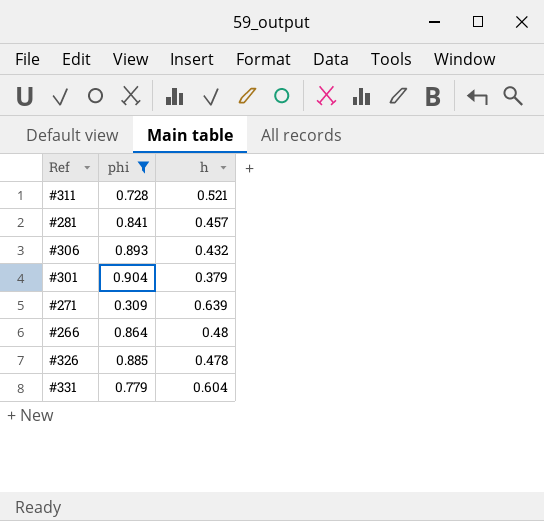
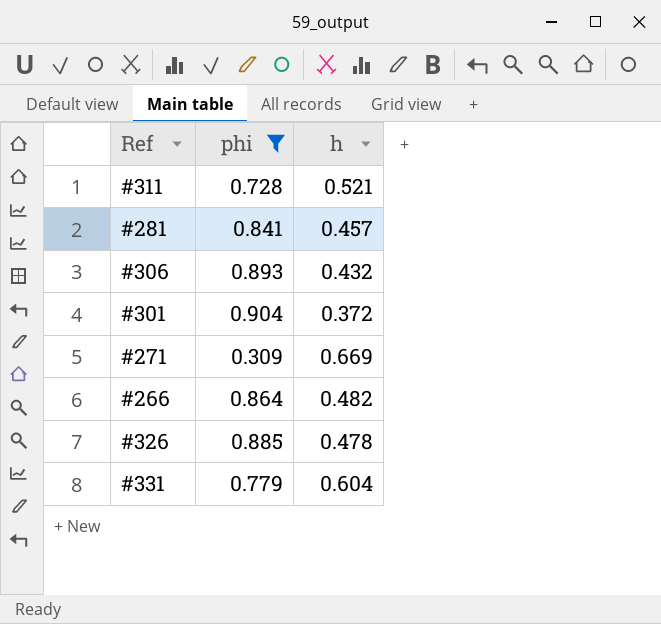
#301 | h: 0.379 -> 0.372
#271 | h: 0.639 -> 0.669
#266 | h: 0.48 -> 0.482

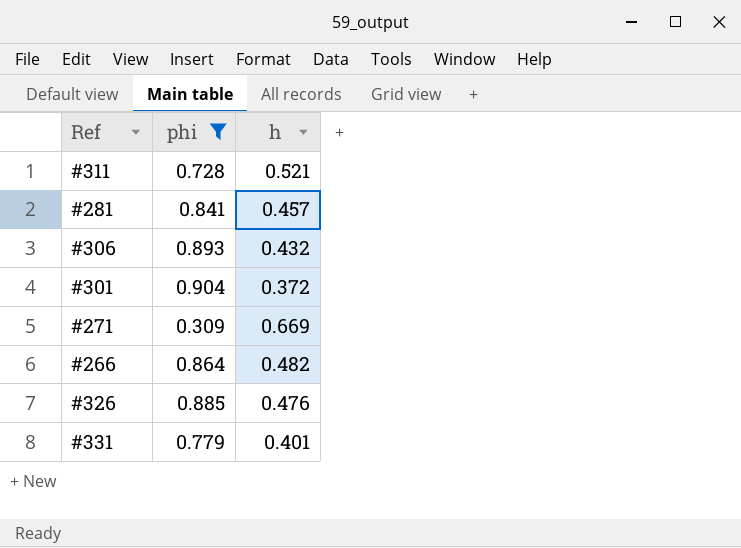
#326 | h: 0.478 -> 0.476
#331 | h: 0.604 -> 0.401

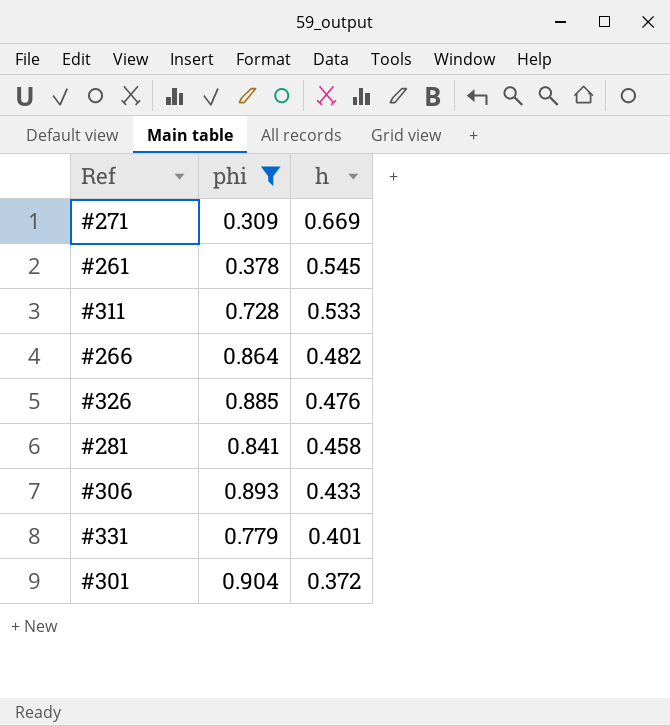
row order: none -> h descending
row #261: none -> 0.378 | 0.545
#311 | h: 0.521 -> 0.533
#281 | h: 0.457 -> 0.458
#306 | h: 0.432 -> 0.433

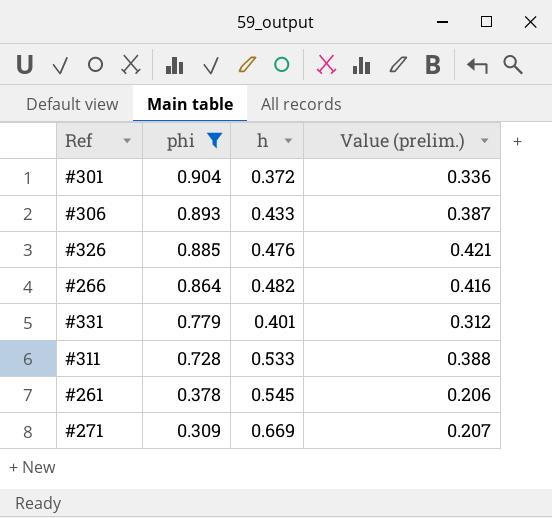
row order: h descending -> phi descending
column Value (prelim.) | formula: none -> [phi] * [h]
row #281: 0.841 | 0.458 -> none

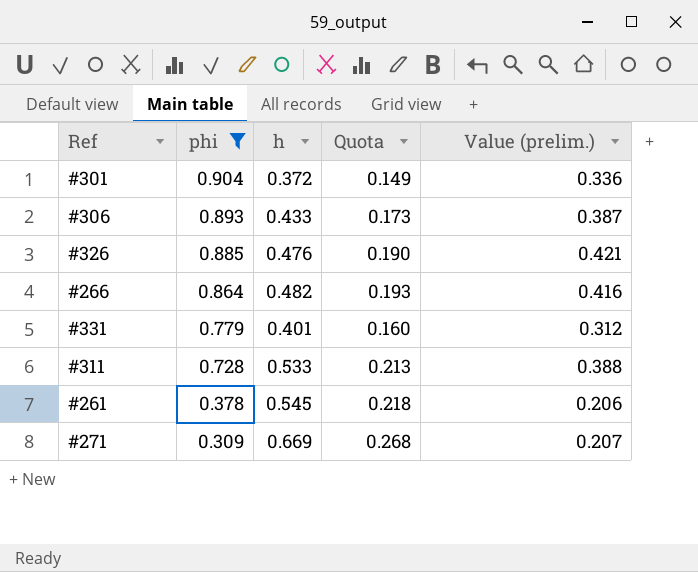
column Quota | formula: none -> [h] * 0.4

